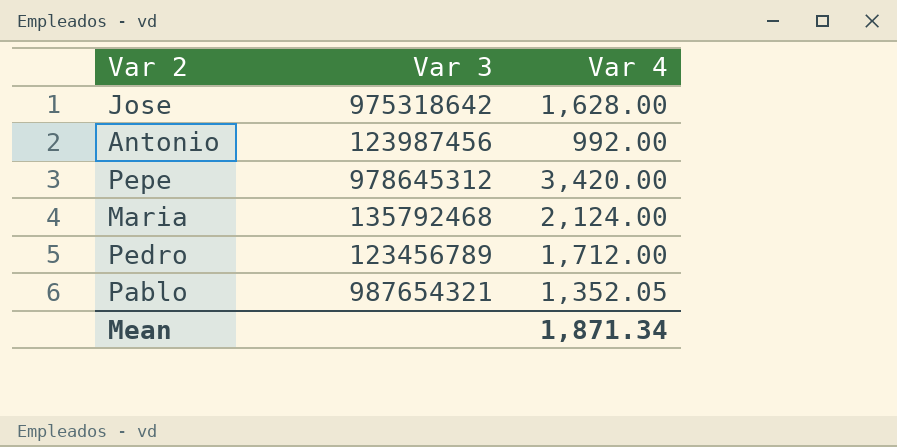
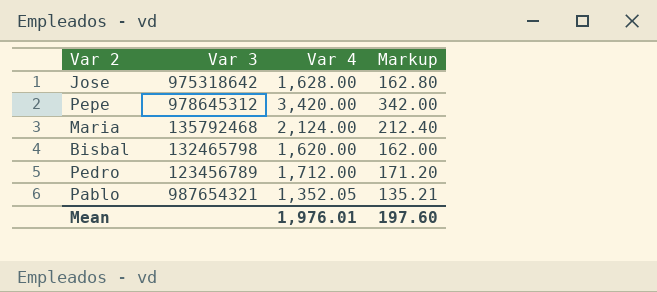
column Markup | formula: none -> [Var 4] * 0.1
row Antonio: 123987456 | 992.00 -> none
row Bisbal: none -> 132465798 | 1,620.00 | 162.00
Mean | Var 4: 1,871.34 -> 1,976.01

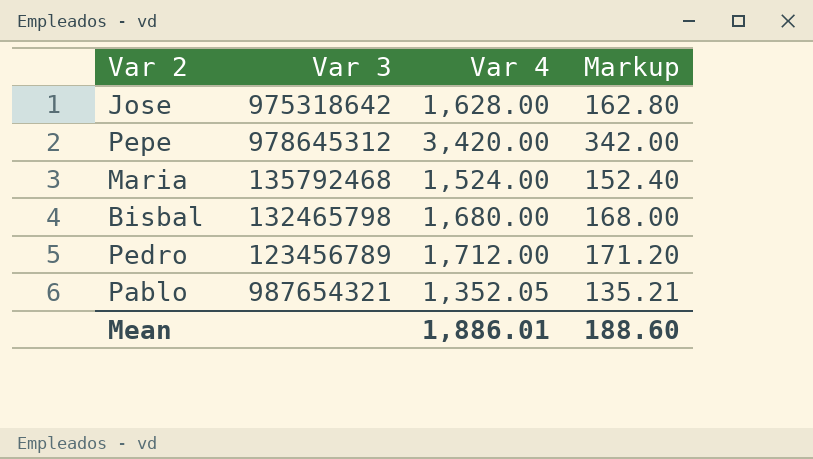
Maria | Var 4: 2,124.00 -> 1,524.00
Maria | Markup: 212.40 -> 152.40
Bisbal | Var 4: 1,620.00 -> 1,680.00
Bisbal | Markup: 162.00 -> 168.00
Mean | Var 4: 1,976.01 -> 1,886.01
Mean | Markup: 197.60 -> 188.60

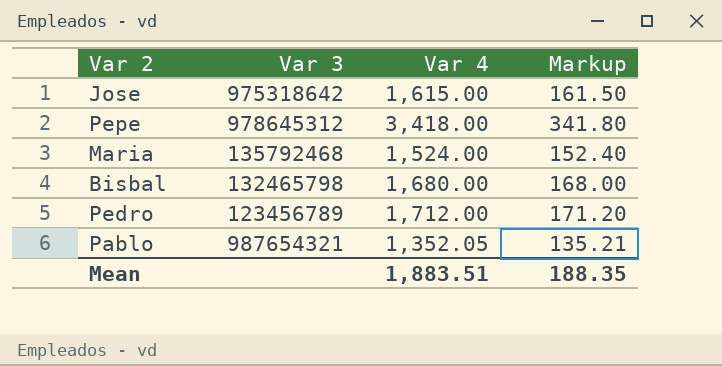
Jose | Var 4: 1,628.00 -> 1,615.00
Jose | Markup: 162.80 -> 161.50
Pepe | Var 4: 3,420.00 -> 3,418.00
Pepe | Markup: 342.00 -> 341.80
Mean | Var 4: 1,886.01 -> 1,883.51
Mean | Markup: 188.60 -> 188.35

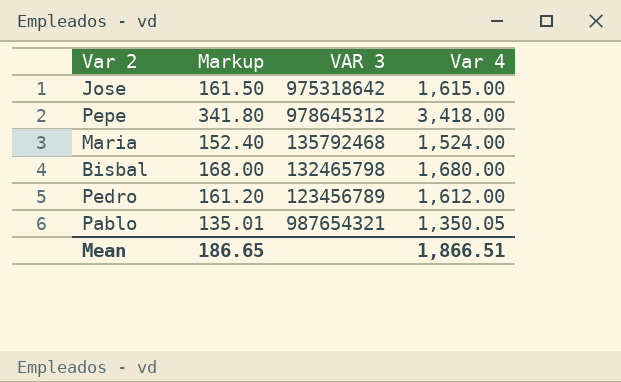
column Markup | position: 4 -> 2
column name: Var 3 -> VAR 3
Pedro | Markup: 171.20 -> 161.20
Pedro | Var 4: 1,712.00 -> 1,612.00
Pablo | Markup: 135.21 -> 135.01
Pablo | Var 4: 1,352.05 -> 1,350.05
Mean | Markup: 188.35 -> 186.65
Mean | Var 4: 1,883.51 -> 1,866.51

